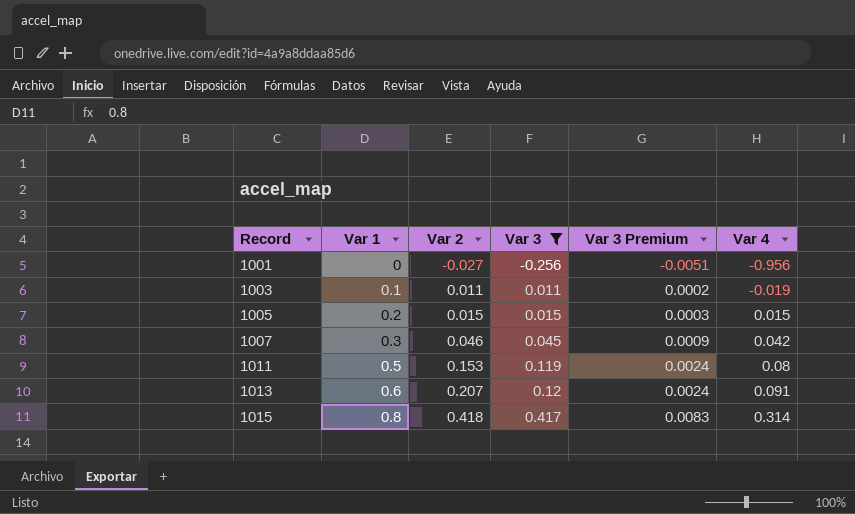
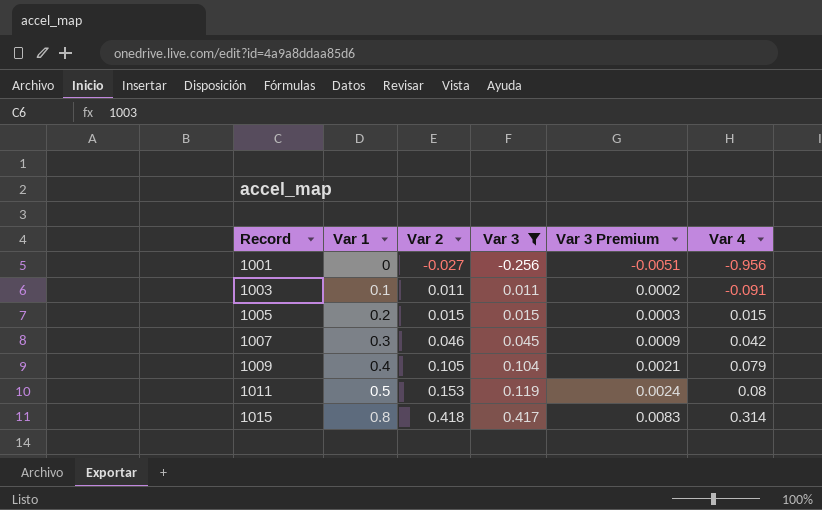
row 1013: 0.6 | 0.207 | 0.12 | 0.0024 | 0.091 -> none
1003 | Var 4: -0.019 -> -0.091
row 1009: none -> 0.4 | 0.105 | 0.104 | 0.0021 | 0.079

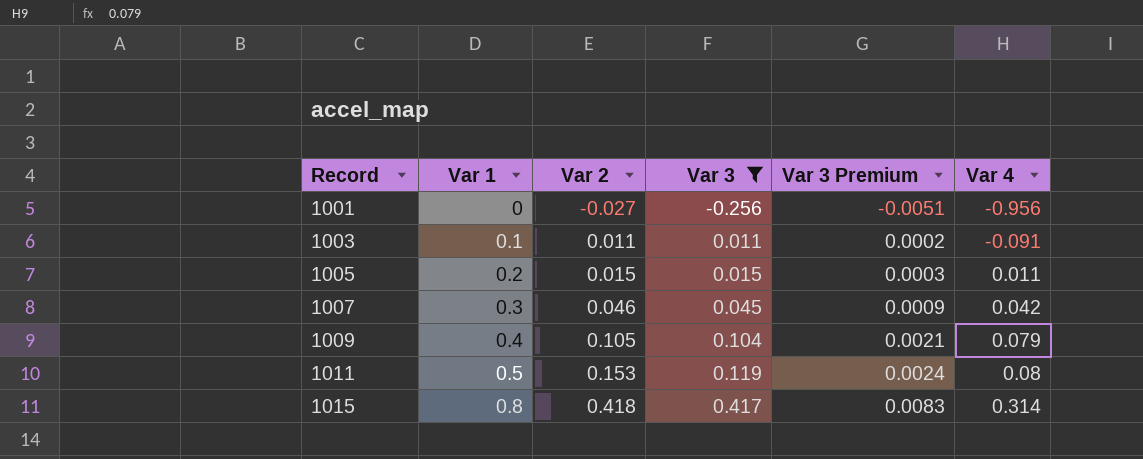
1005 | Var 4: 0.015 -> 0.011

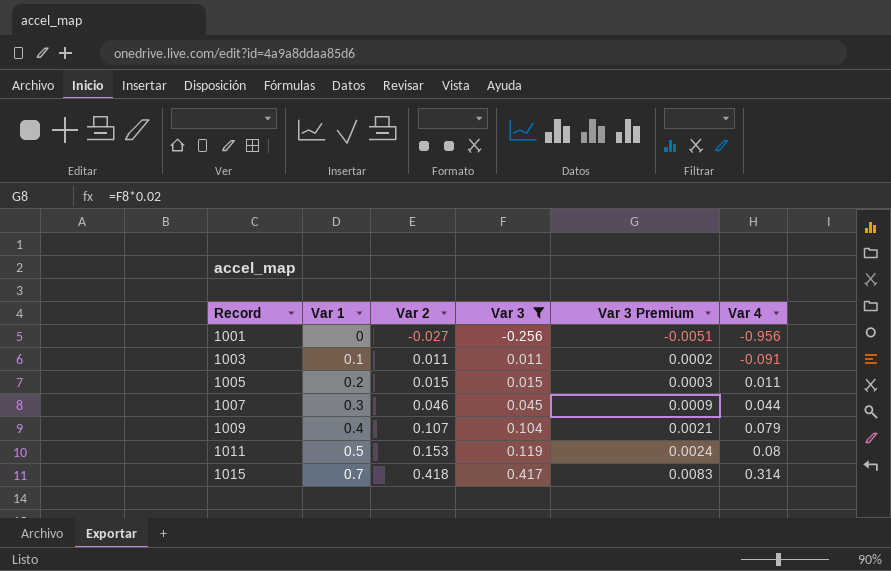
1007 | Var 4: 0.042 -> 0.044
1009 | Var 2: 0.105 -> 0.107
1015 | Var 1: 0.8 -> 0.7

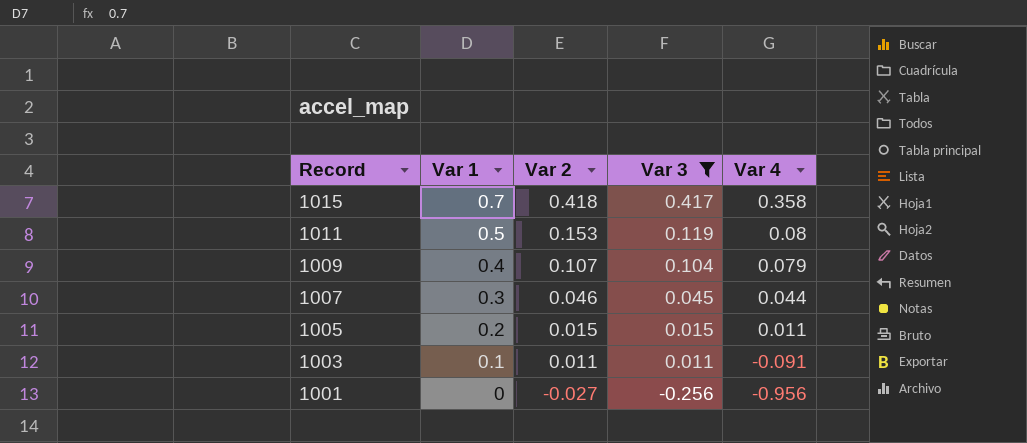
row order: Record ascending -> Record descending
column Var 3 Premium | formula: [Var 3] * 0.02 -> none
1015 | Var 4: 0.314 -> 0.358

